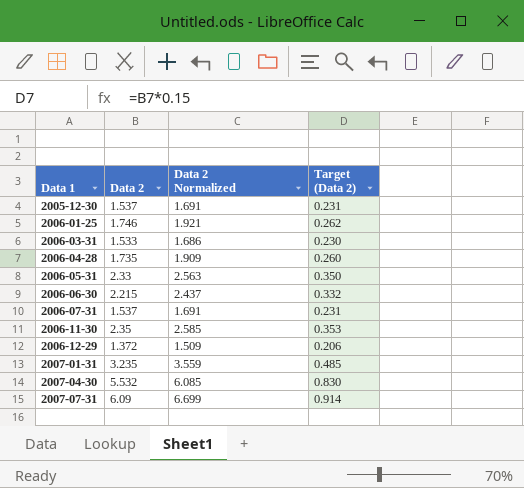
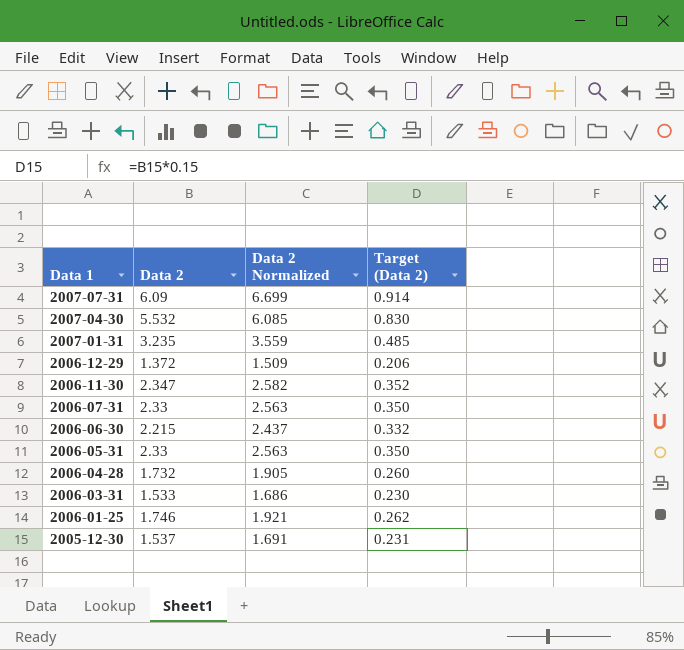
row order: Data 1 ascending -> Data 1 descending
2006-11-30 | Data 2: 2.35 -> 2.347
2006-11-30 | Data 2 Normalized: 2.585 -> 2.582
2006-11-30 | Target (Data 2): 0.353 -> 0.352
2006-07-31 | Data 2: 1.537 -> 2.33
2006-07-31 | Data 2 Normalized: 1.691 -> 2.563
2006-07-31 | Target (Data 2): 0.231 -> 0.350
2006-04-28 | Data 2: 1.735 -> 1.732
2006-04-28 | Data 2 Normalized: 1.909 -> 1.905

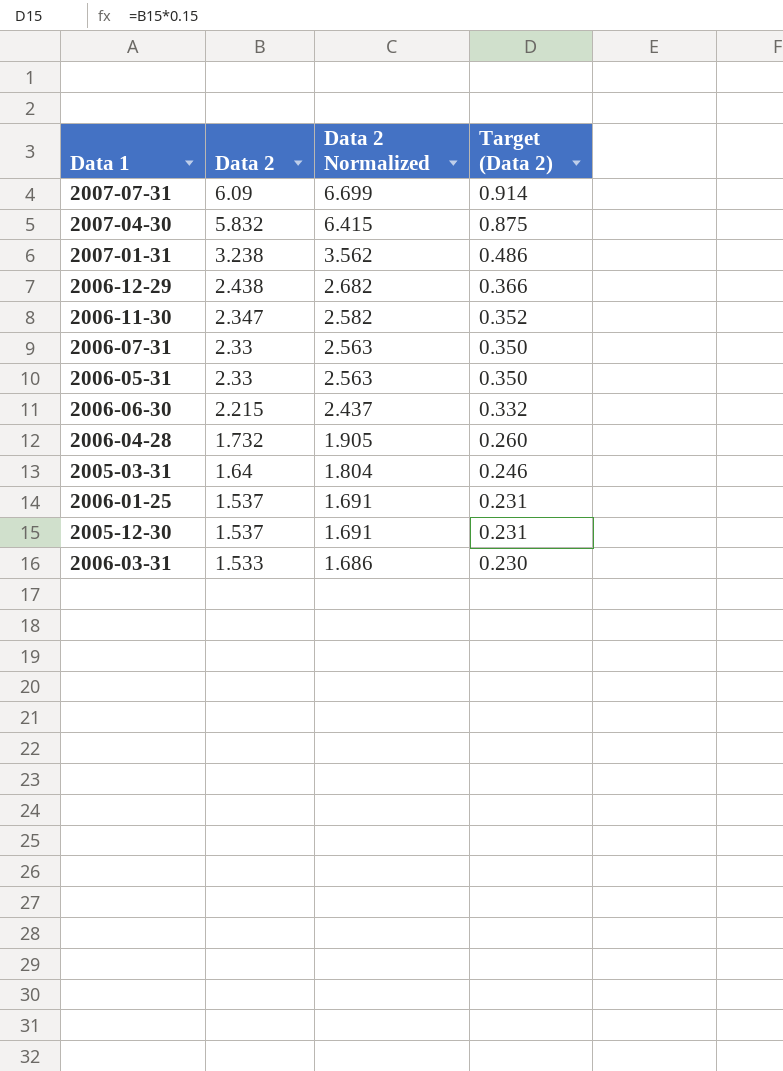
row order: Data 1 descending -> Data 2 descending
2007-04-30 | Data 2: 5.532 -> 5.832
2007-04-30 | Data 2 Normalized: 6.085 -> 6.415
2007-04-30 | Target (Data 2): 0.830 -> 0.875
2007-01-31 | Data 2: 3.235 -> 3.238
2007-01-31 | Data 2 Normalized: 3.559 -> 3.562
2007-01-31 | Target (Data 2): 0.485 -> 0.486
2006-12-29 | Data 2: 1.372 -> 2.438
2006-12-29 | Data 2 Normalized: 1.509 -> 2.682
2006-12-29 | Target (Data 2): 0.206 -> 0.366
row 2005-03-31: none -> 1.64 | 1.804 | 0.246
2006-01-25 | Data 2: 1.746 -> 1.537
2006-01-25 | Data 2 Normalized: 1.921 -> 1.691
2006-01-25 | Target (Data 2): 0.262 -> 0.231

